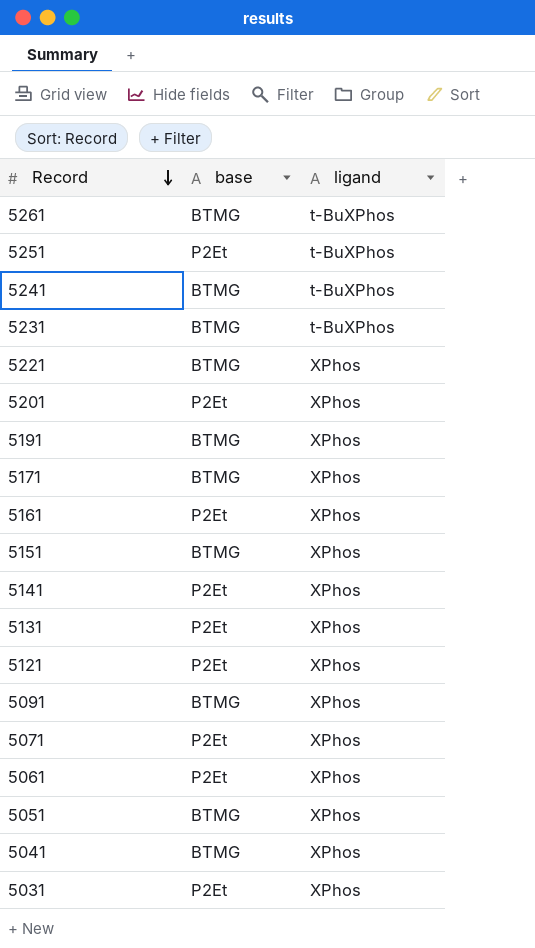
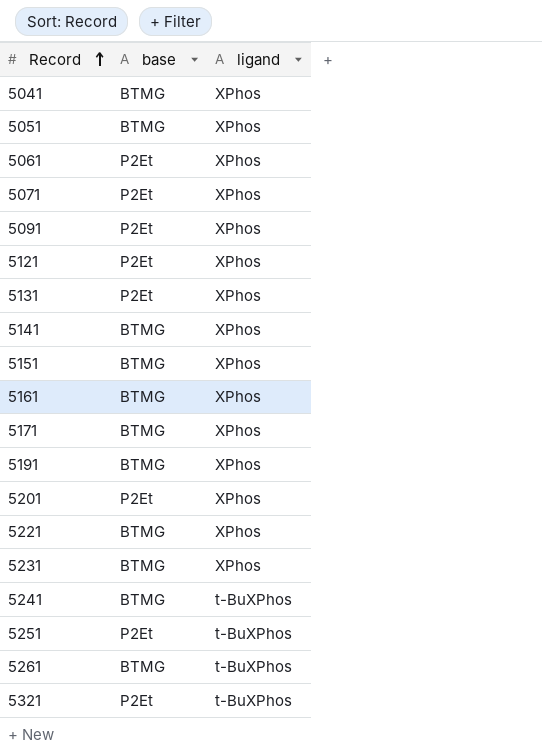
row order: Record descending -> Record ascending
row 5031: P2Et | XPhos -> none
5091 | base: BTMG -> P2Et
5141 | base: P2Et -> BTMG
5161 | base: P2Et -> BTMG
5231 | ligand: t-BuXPhos -> XPhos
row 5321: none -> P2Et | t-BuXPhos

